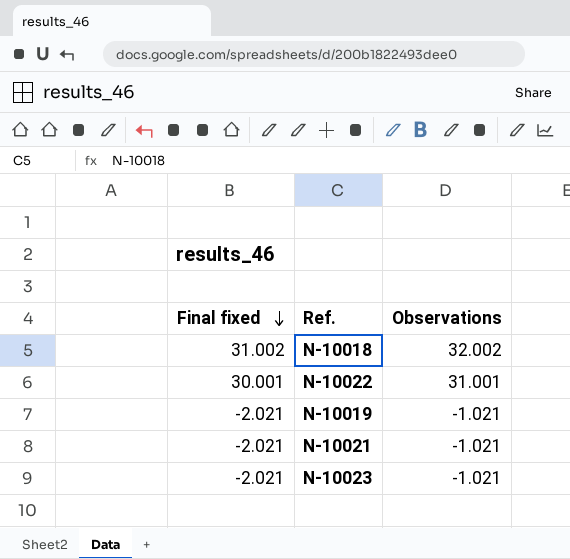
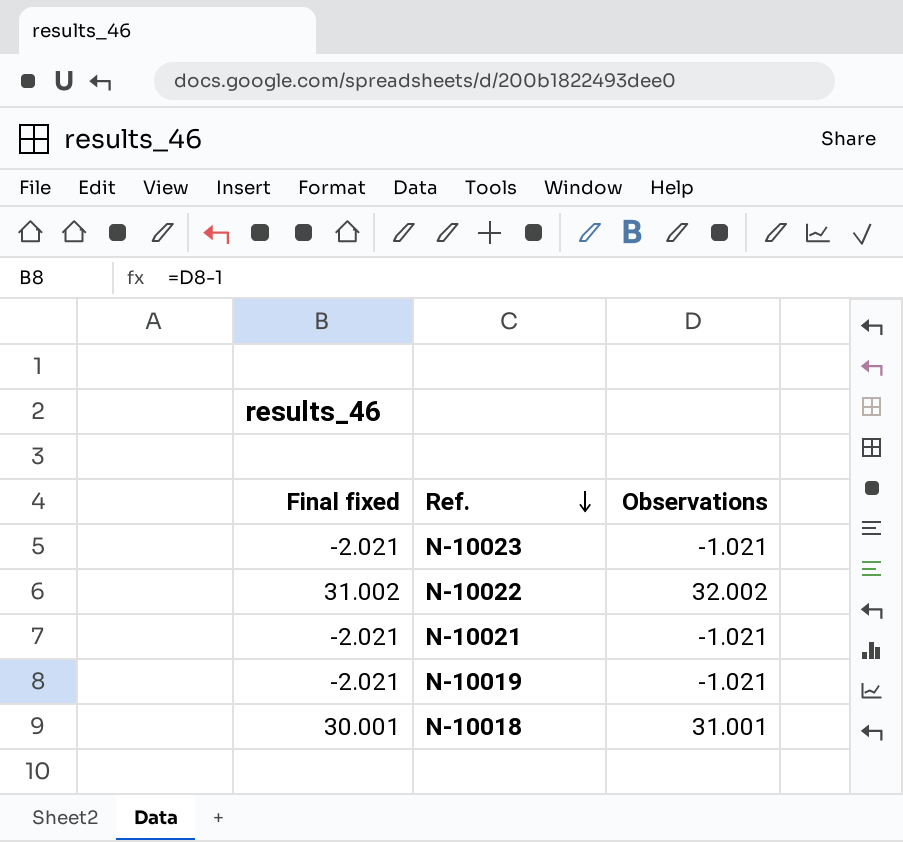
row order: Final fixed descending -> Ref. descending
N-10022 | Final fixed: 30.001 -> 31.002
N-10022 | Observations: 31.001 -> 32.002
N-10018 | Final fixed: 31.002 -> 30.001
N-10018 | Observations: 32.002 -> 31.001

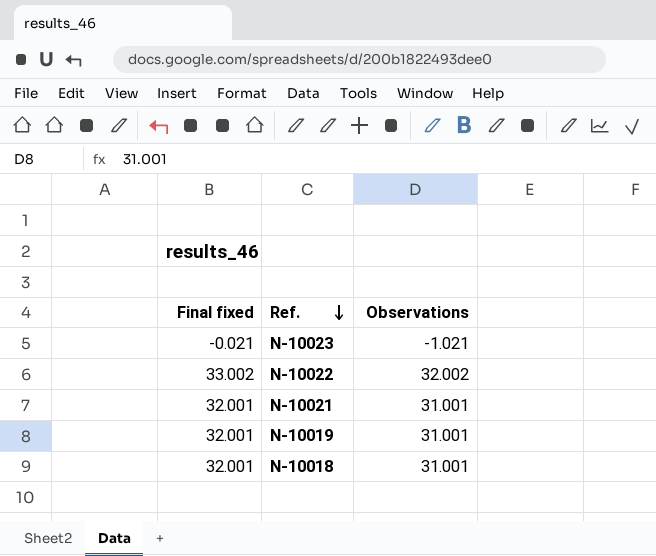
column Final fixed | formula: [Observations] - 1 -> [Observations] + 1
N-10021 | Observations: -1.021 -> 31.001
N-10019 | Observations: -1.021 -> 31.001

